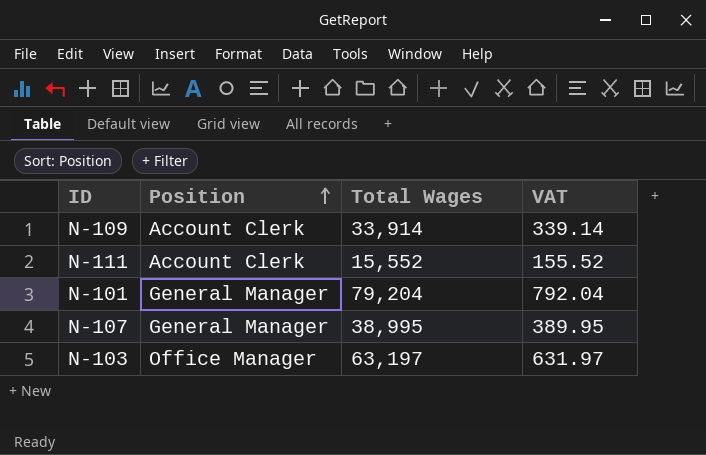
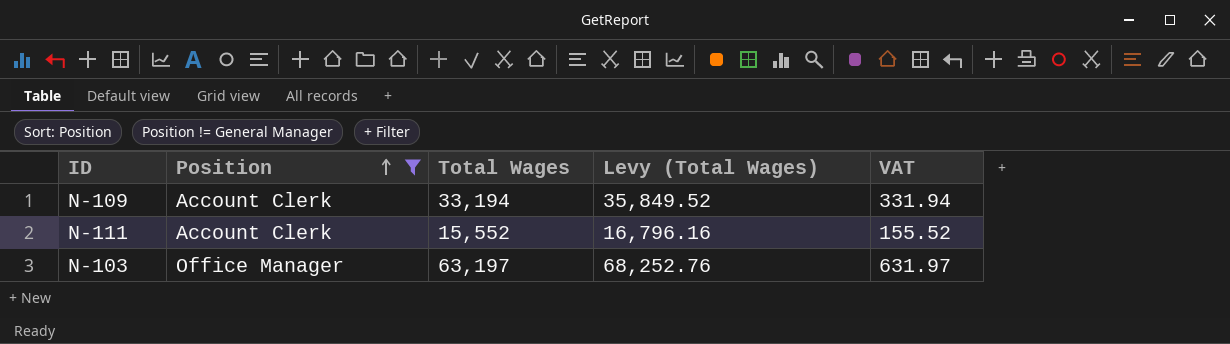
filter: none -> Position != General Manager
column Levy (Total Wages) | formula: none -> [Total Wages] * 1.08
N-109 | Total Wages: 33,914 -> 33,194
N-109 | VAT: 339.14 -> 331.94

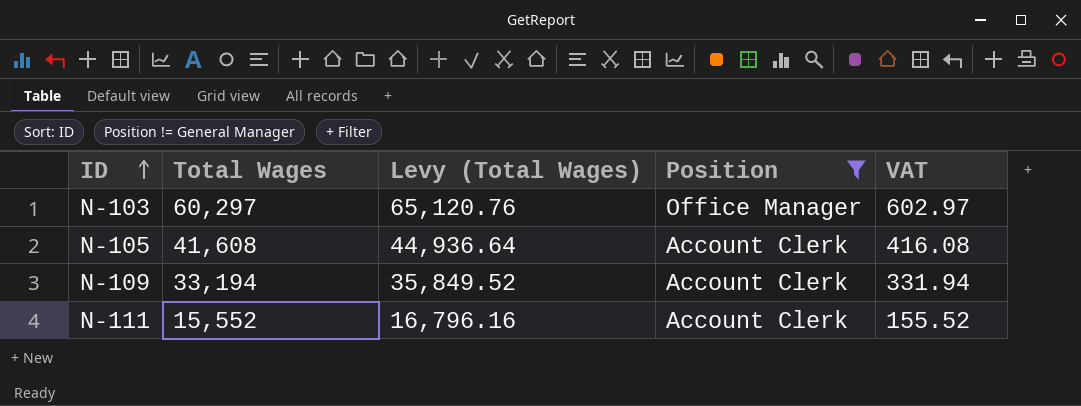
row order: Position ascending -> ID ascending
column Position | position: 2 -> 4
N-103 | Total Wages: 63,197 -> 60,297
N-103 | Levy (Total Wages): 68,252.76 -> 65,120.76
N-103 | VAT: 631.97 -> 602.97
row N-105: none -> 41,608 | 44,936.64 | Account Clerk | 416.08

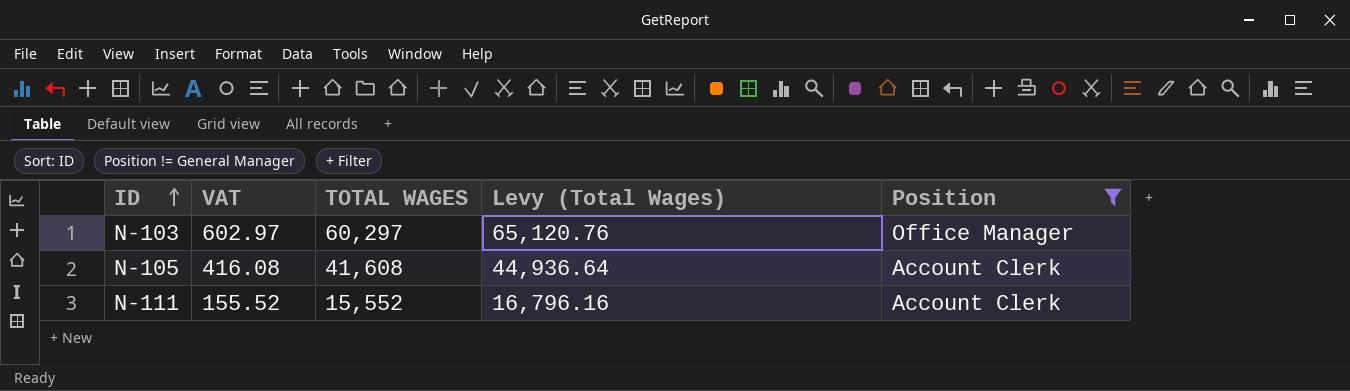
column VAT | position: 5 -> 2
column name: Total Wages -> TOTAL WAGES
row N-109: 33,194 | 35,849.52 | Account Clerk | 331.94 -> none

